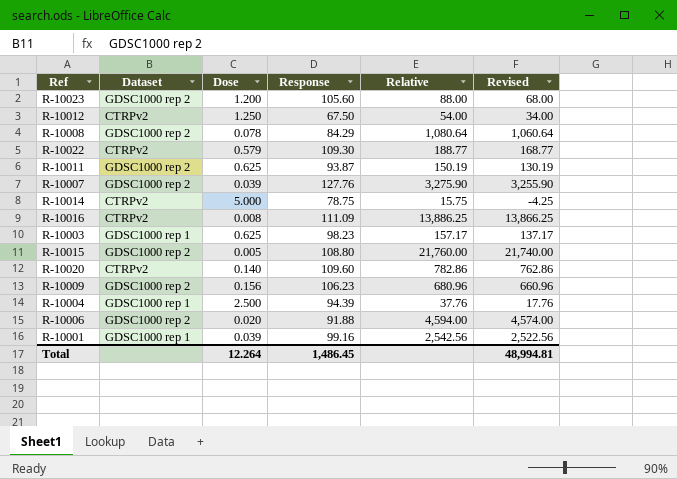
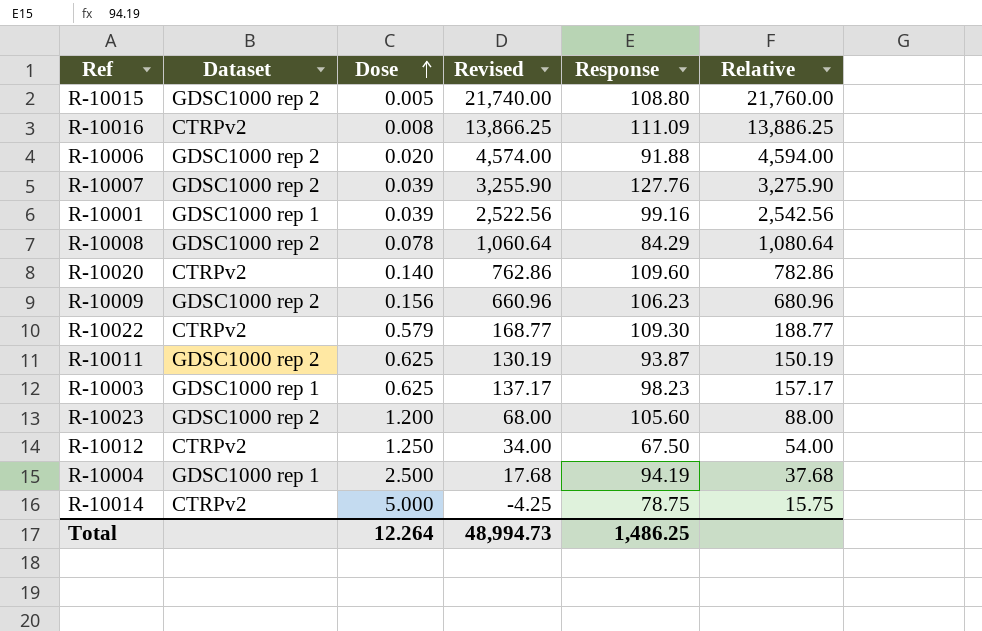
row order: none -> Dose ascending
column Revised | position: 6 -> 4
R-10004 | Revised: 17.76 -> 17.68
R-10004 | Response: 94.39 -> 94.19
R-10004 | Relative: 37.76 -> 37.68
Total | Revised: 48,994.81 -> 48,994.73
Total | Response: 1,486.45 -> 1,486.25

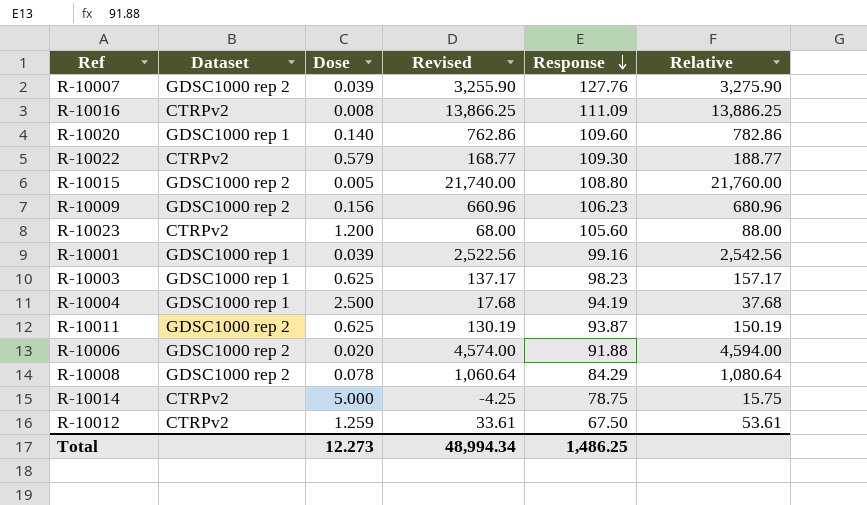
row order: Dose ascending -> Response descending
R-10020 | Dataset: CTRPv2 -> GDSC1000 rep 1
R-10023 | Dataset: GDSC1000 rep 2 -> CTRPv2
R-10012 | Dose: 1.250 -> 1.259
R-10012 | Revised: 34.00 -> 33.61
R-10012 | Relative: 54.00 -> 53.61
Total | Dose: 12.264 -> 12.273
Total | Revised: 48,994.73 -> 48,994.34

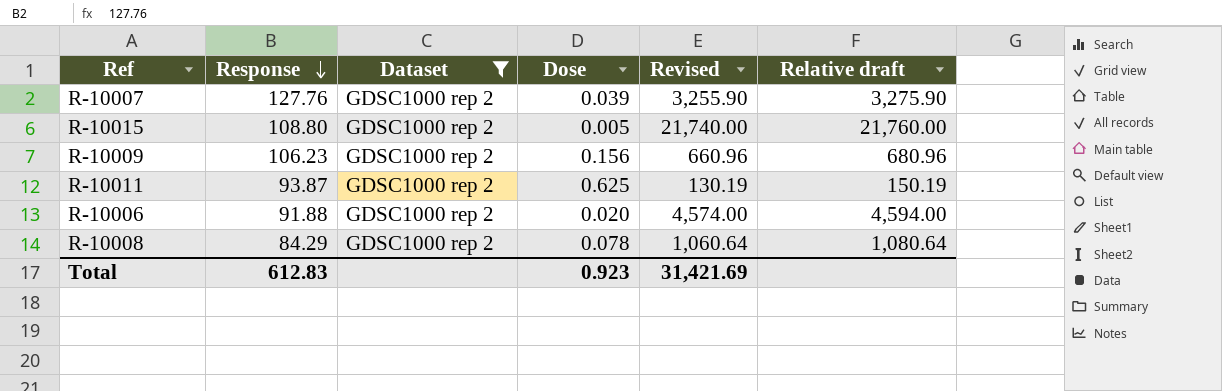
filter: none -> Dataset = GDSC1000 rep 2
column Response | position: 5 -> 2
column name: Relative -> Relative draft
Total | Response: 1,486.25 -> 612.83
Total | Dose: 12.273 -> 0.923
Total | Revised: 48,994.34 -> 31,421.69

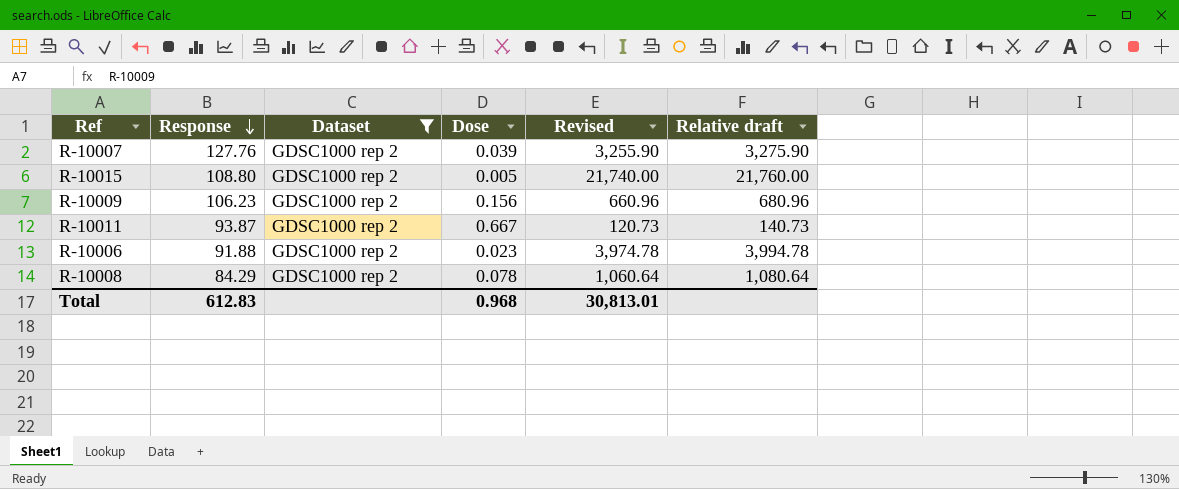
R-10011 | Dose: 0.625 -> 0.667
R-10011 | Revised: 130.19 -> 120.73
R-10011 | Relative draft: 150.19 -> 140.73
R-10006 | Dose: 0.020 -> 0.023
R-10006 | Revised: 4,574.00 -> 3,974.78
R-10006 | Relative draft: 4,594.00 -> 3,994.78
Total | Dose: 0.923 -> 0.968
Total | Revised: 31,421.69 -> 30,813.01

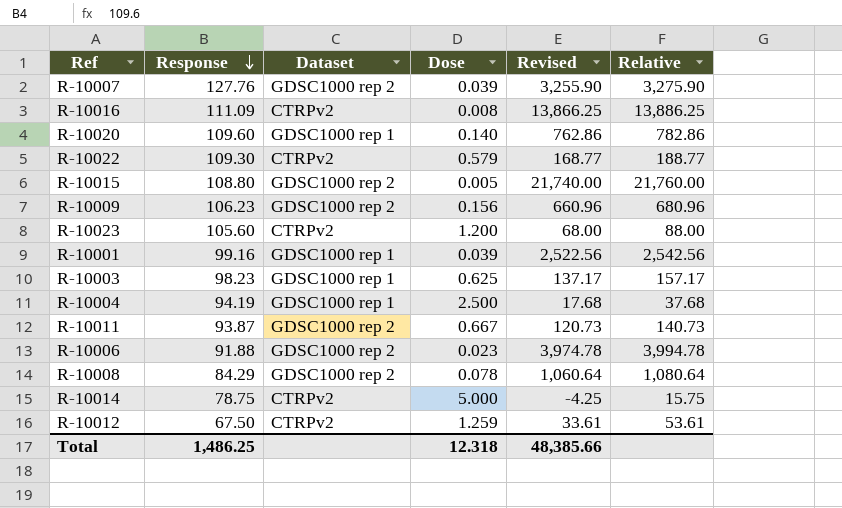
filter: Dataset = GDSC1000 rep 2 -> none
column name: Relative draft -> Relative
Total | Response: 612.83 -> 1,486.25
Total | Dose: 0.968 -> 12.318
Total | Revised: 30,813.01 -> 48,385.66

